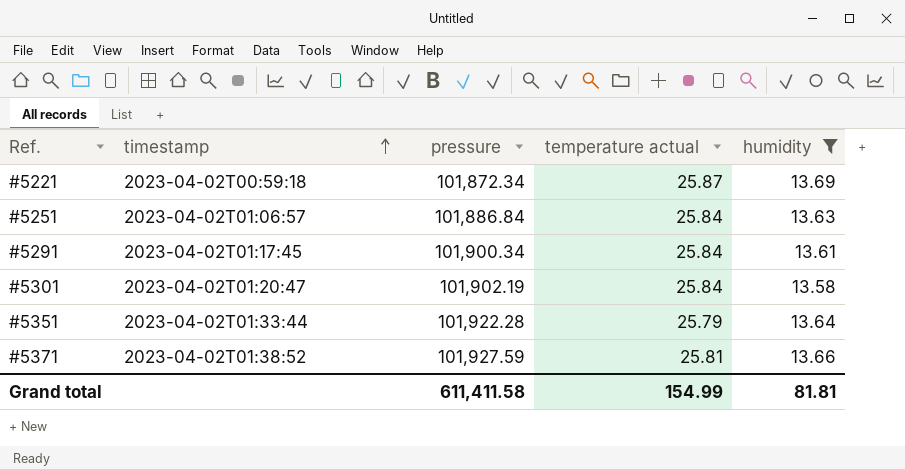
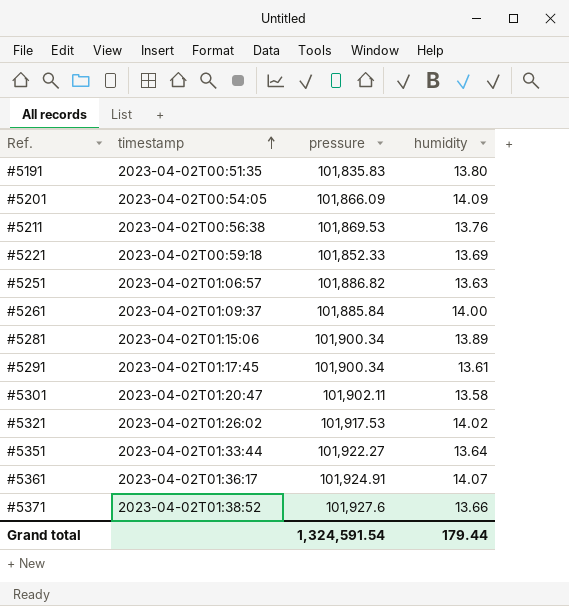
filter: humidity <= 13.69 -> none
column temperature actual | position: 4 -> none
#5221 | pressure: 101,872.34 -> 101,852.33
#5251 | pressure: 101,886.84 -> 101,886.82
#5301 | pressure: 101,902.19 -> 101,902.11
#5351 | pressure: 101,922.28 -> 101,922.27
#5371 | pressure: 101,927.59 -> 101,927.6
Grand total | pressure: 611,411.58 -> 1,324,591.54
Grand total | humidity: 81.81 -> 179.44

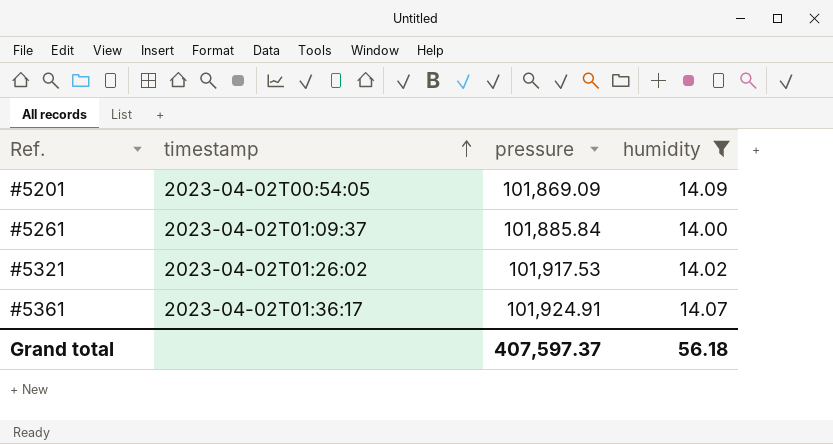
filter: none -> humidity >= 14.00
#5201 | pressure: 101,866.09 -> 101,869.09
Grand total | pressure: 1,324,591.54 -> 407,597.37
Grand total | humidity: 179.44 -> 56.18

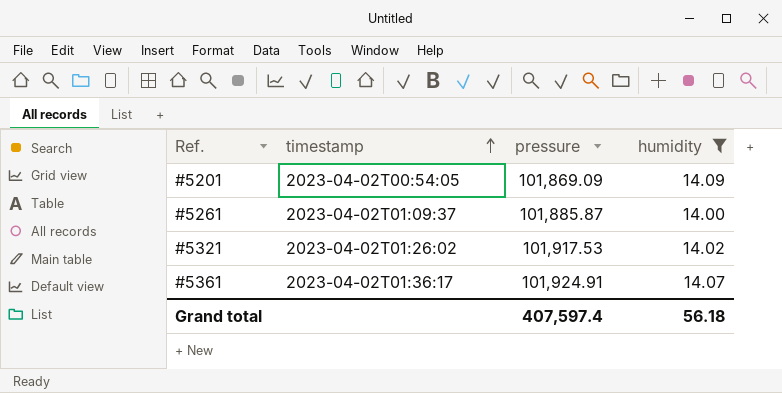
#5261 | pressure: 101,885.84 -> 101,885.87
Grand total | pressure: 407,597.37 -> 407,597.4

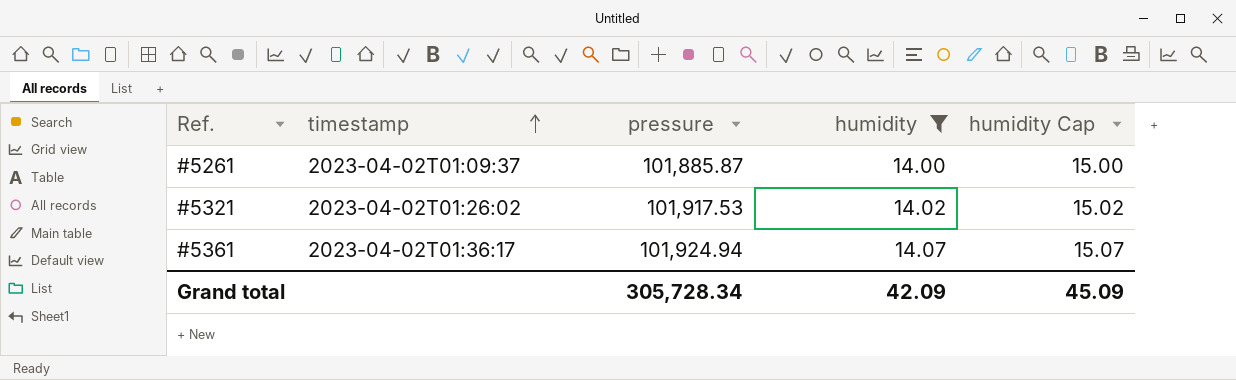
column humidity Cap | formula: none -> [humidity] + 1
row #5201: 2023-04-02T00:54:05 | 101,869.09 | 14.09 -> none
#5361 | pressure: 101,924.91 -> 101,924.94
Grand total | pressure: 407,597.4 -> 305,728.34
Grand total | humidity: 56.18 -> 42.09

